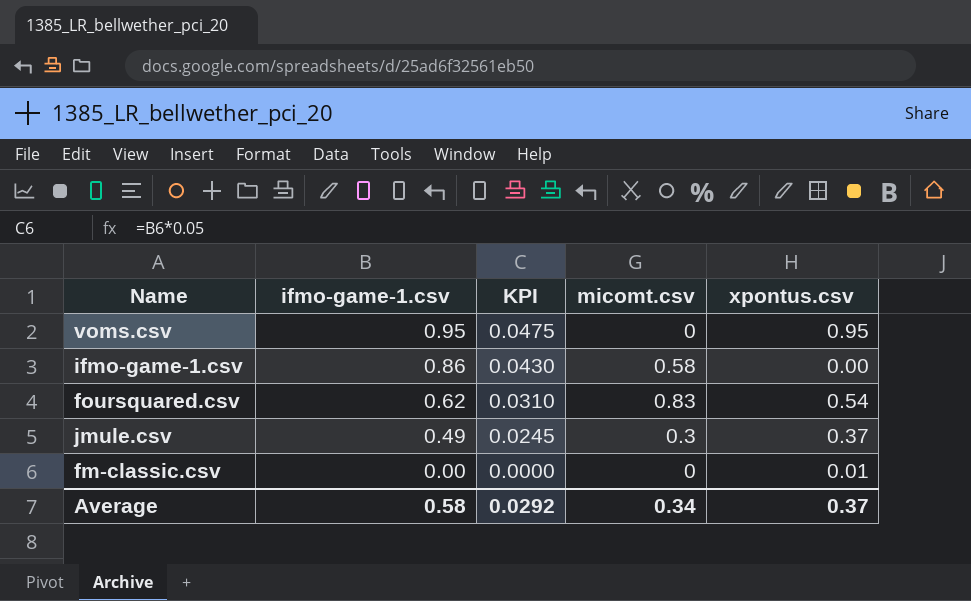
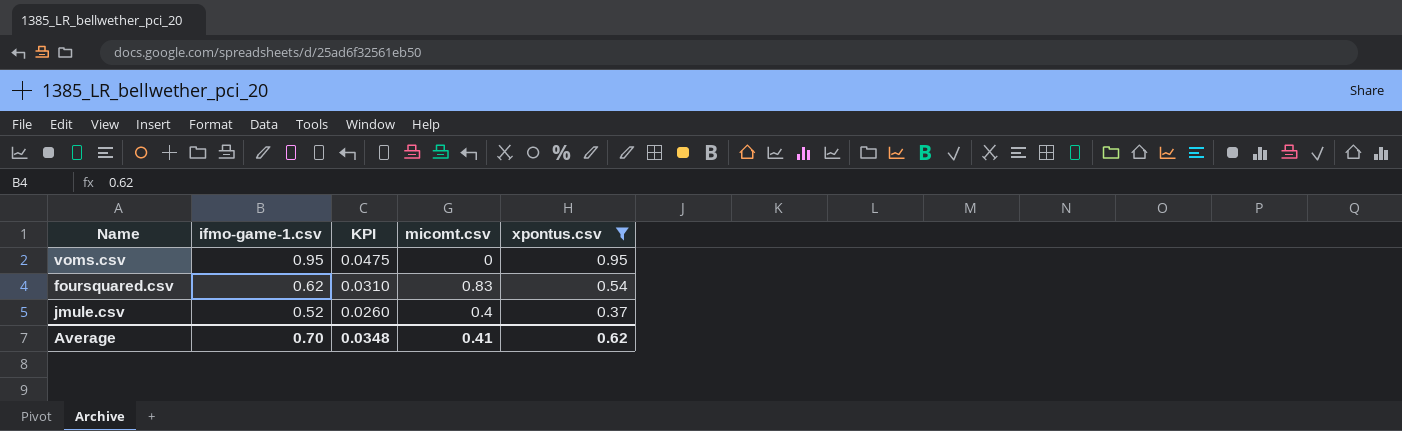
filter: none -> xpontus.csv >= 0.37
jmule.csv | ifmo-game-1.csv: 0.49 -> 0.52
jmule.csv | KPI: 0.0245 -> 0.0260
jmule.csv | micomt.csv: 0.3 -> 0.4
Average | ifmo-game-1.csv: 0.58 -> 0.70
Average | KPI: 0.0292 -> 0.0348
Average | micomt.csv: 0.34 -> 0.41
Average | xpontus.csv: 0.37 -> 0.62

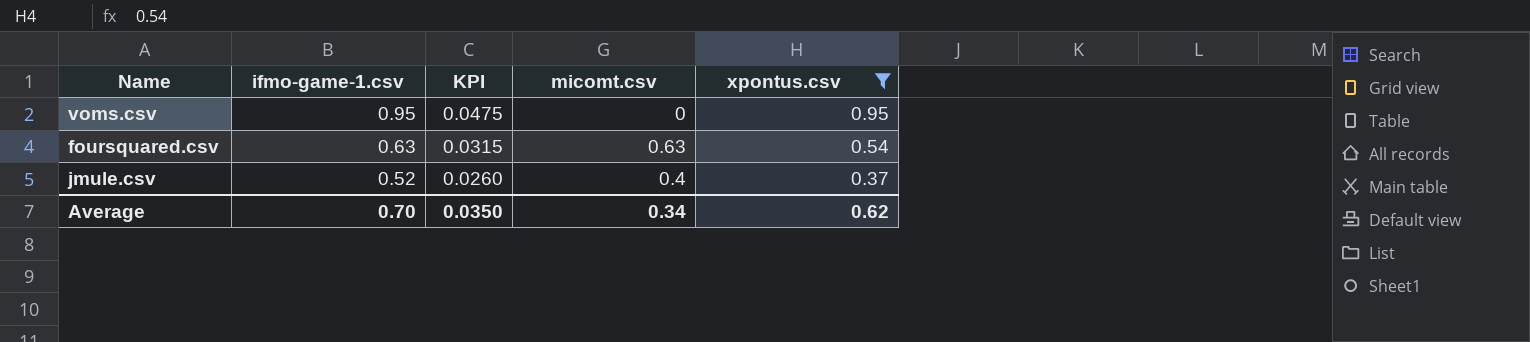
foursquared.csv | ifmo-game-1.csv: 0.62 -> 0.63
foursquared.csv | KPI: 0.0310 -> 0.0315
foursquared.csv | micomt.csv: 0.83 -> 0.63
Average | KPI: 0.0348 -> 0.0350
Average | micomt.csv: 0.41 -> 0.34

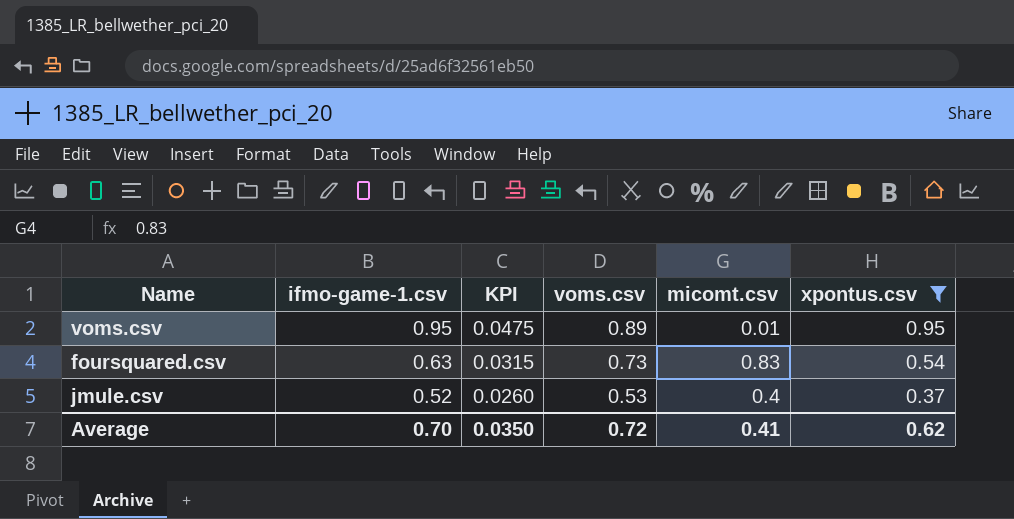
column voms.csv | position: none -> 4
voms.csv | micomt.csv: 0 -> 0.01
foursquared.csv | micomt.csv: 0.63 -> 0.83
Average | micomt.csv: 0.34 -> 0.41

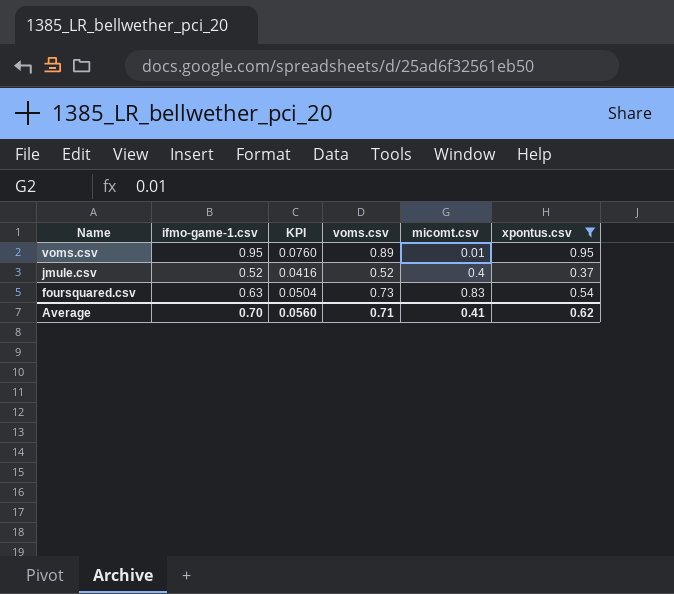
row order: ifmo-game-1.csv descending -> Name descending
column KPI | formula: [ifmo-game-1.csv] * 0.05 -> [ifmo-game-1.csv] * 0.08
jmule.csv | voms.csv: 0.53 -> 0.52
Average | KPI: 0.0350 -> 0.0560
Average | voms.csv: 0.72 -> 0.71

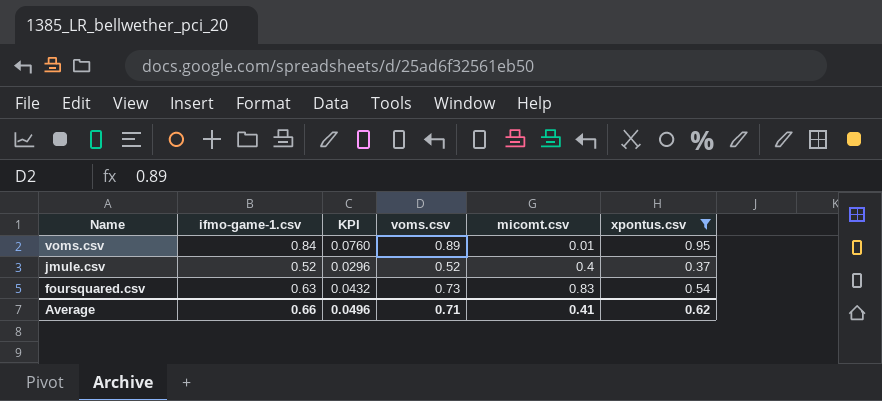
column KPI | formula: [ifmo-game-1.csv] * 0.08 -> [xpontus.csv] * 0.08
voms.csv | ifmo-game-1.csv: 0.95 -> 0.84
Average | ifmo-game-1.csv: 0.70 -> 0.66
Average | KPI: 0.0560 -> 0.0496

